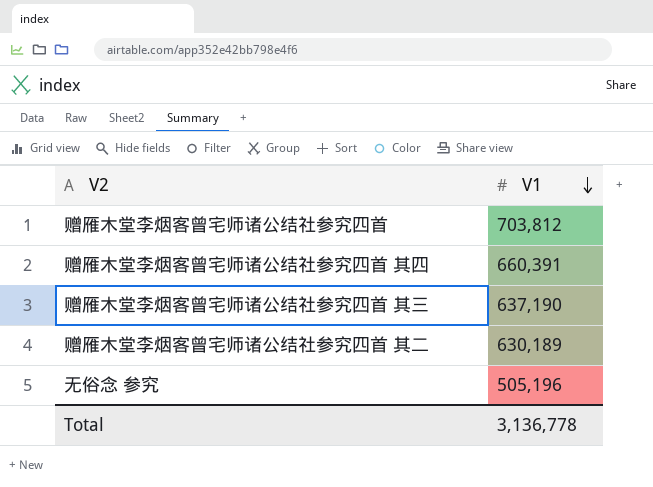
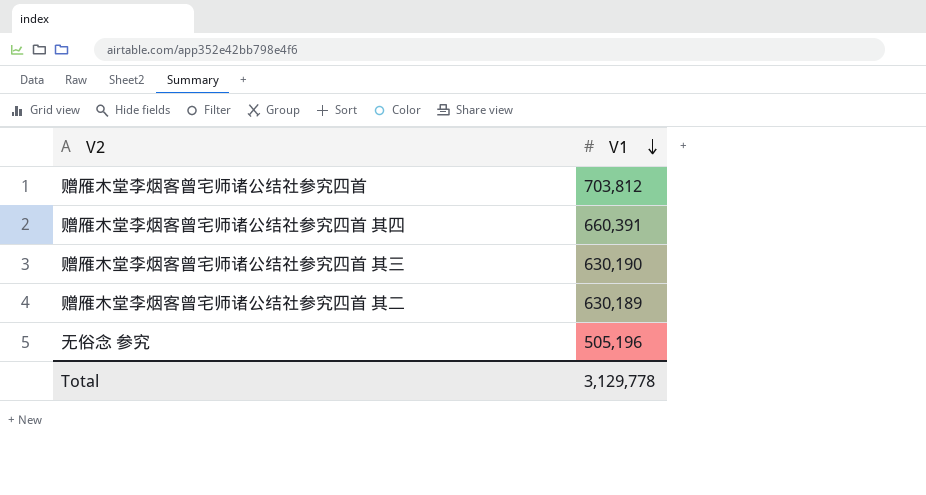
赠雁木堂李烟客曾宅师诸公结社参究四首 其三 | V1: 637,190 -> 630,190
Total | V1: 3,136,778 -> 3,129,778

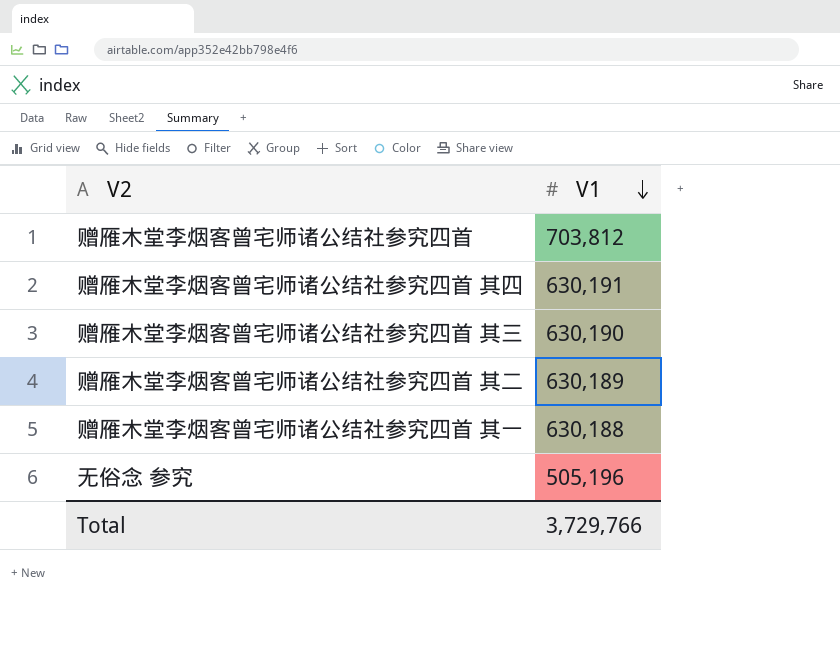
赠雁木堂李烟客曾宅师诸公结社参究四首 其四 | V1: 660,391 -> 630,191
row 赠雁木堂李烟客曾宅师诸公结社参究四首 其一: none -> 630,188
Total | V1: 3,129,778 -> 3,729,766

